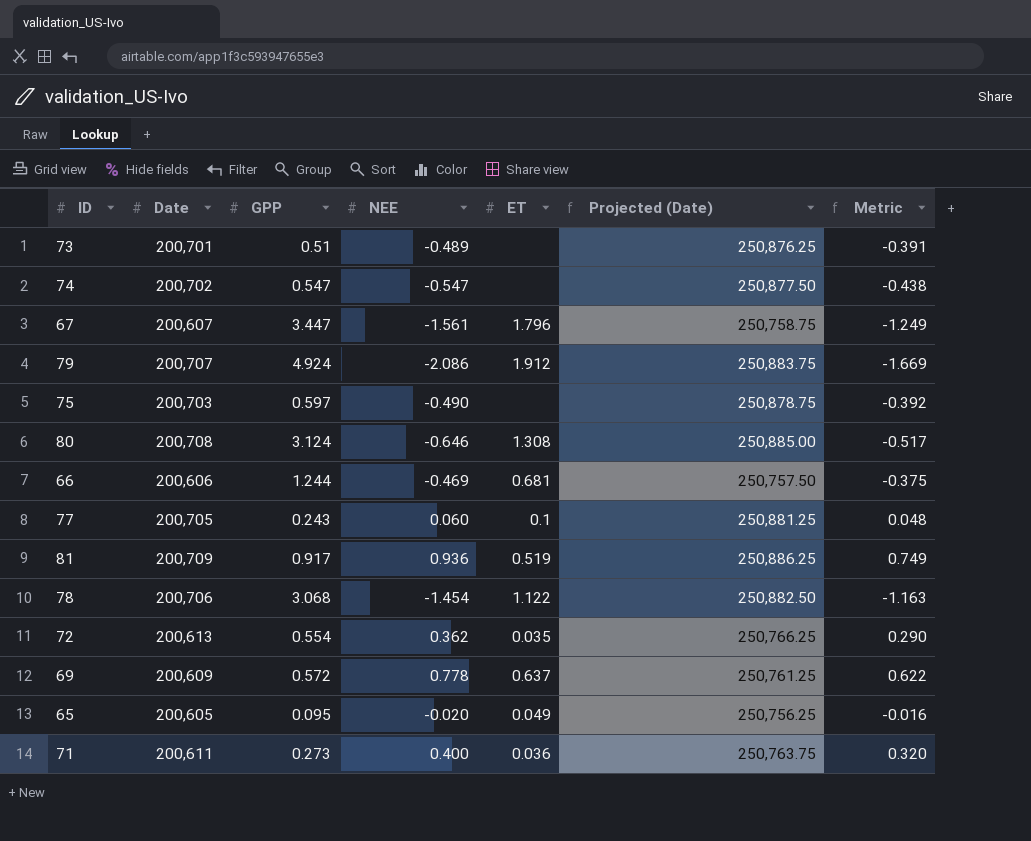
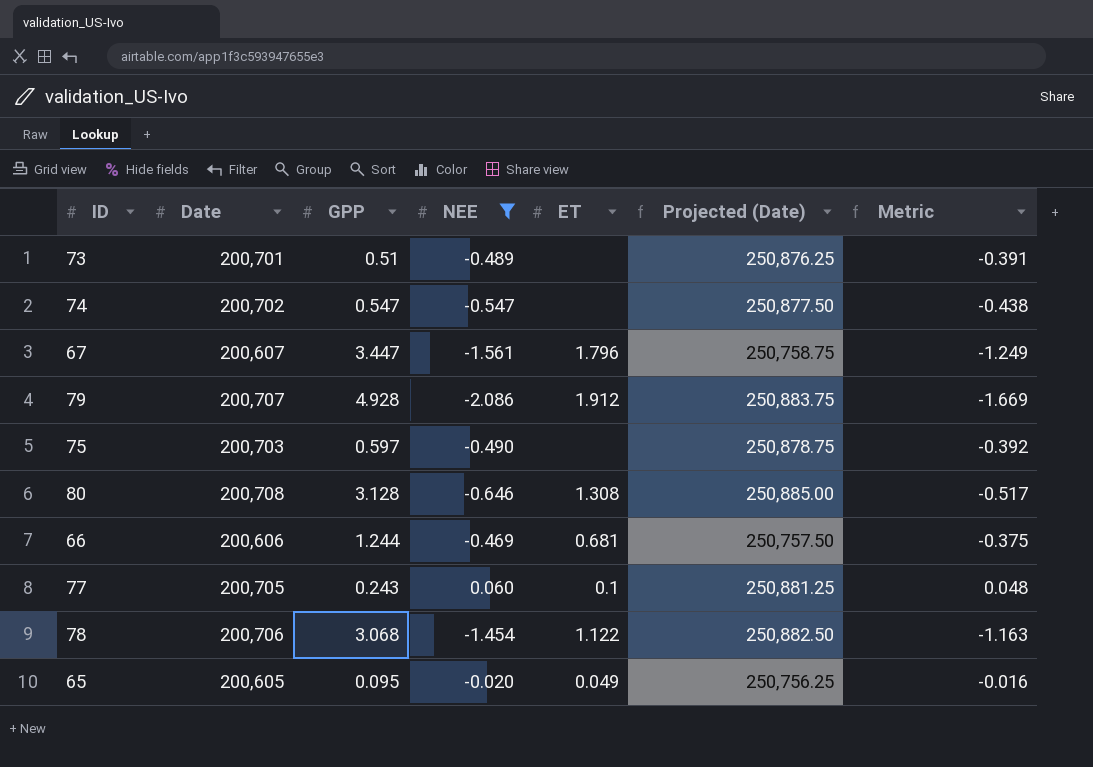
filter: none -> NEE <= 0.060
79 | GPP: 4.924 -> 4.928
80 | GPP: 3.124 -> 3.128

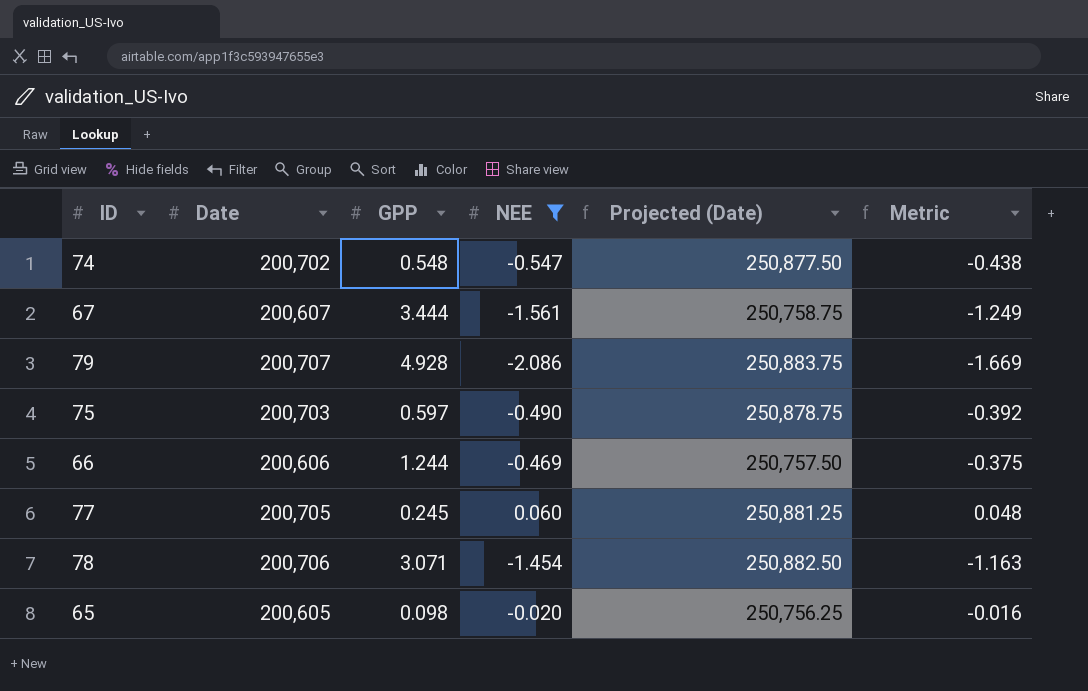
column ET | position: 5 -> none
row 73: 200,701 | 0.51 | -0.489 | none | 250,876.25 | -0.391 -> none
row 80: 200,708 | 3.128 | -0.646 | 1.308 | 250,885.00 | -0.517 -> none
74 | GPP: 0.547 -> 0.548
67 | GPP: 3.447 -> 3.444
77 | GPP: 0.243 -> 0.245
78 | GPP: 3.068 -> 3.071
65 | GPP: 0.095 -> 0.098

